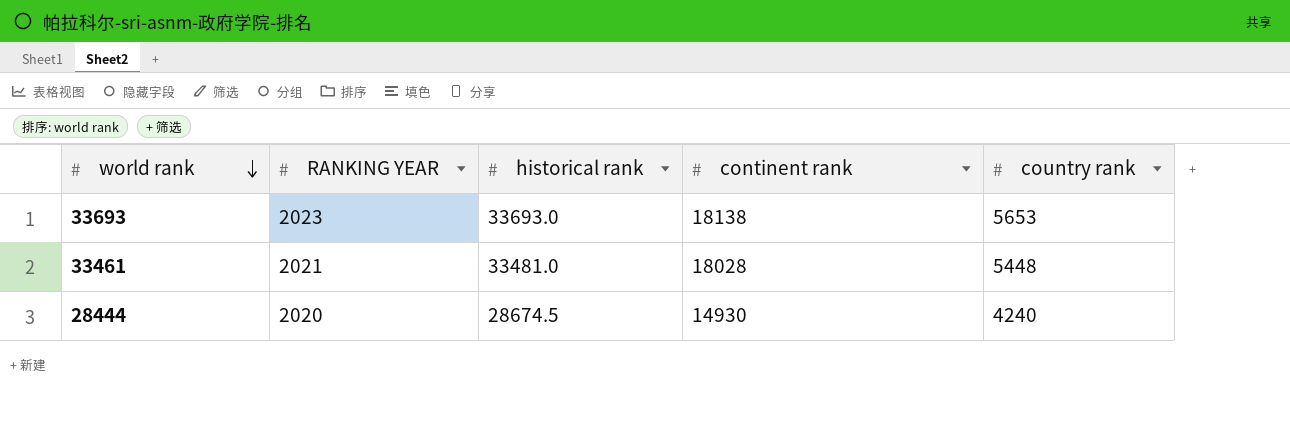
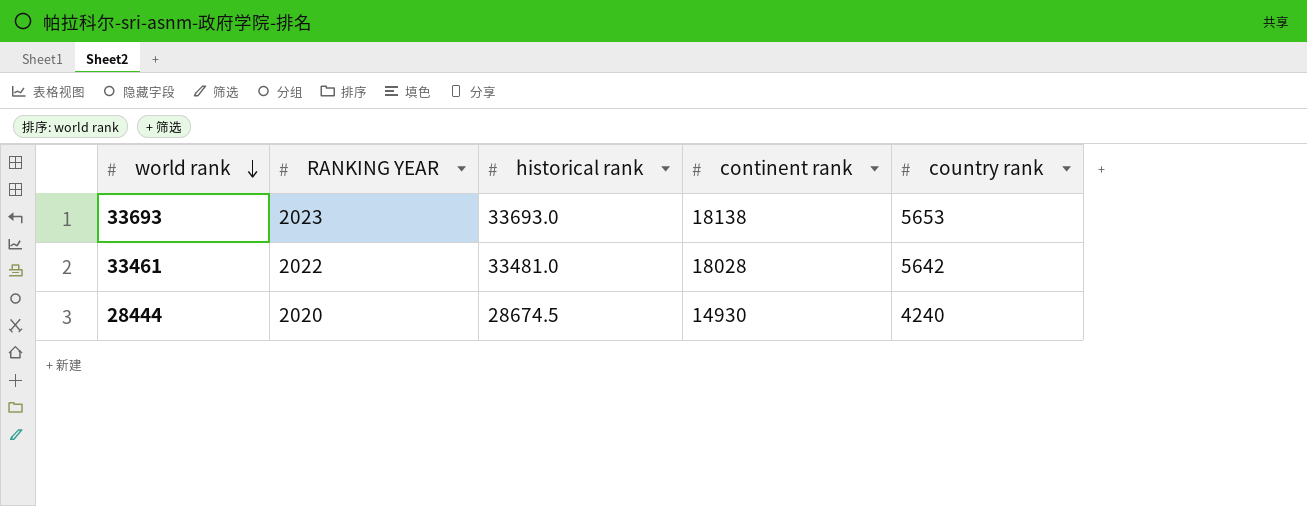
33461 | RANKING YEAR: 2021 -> 2022
33461 | country rank: 5448 -> 5642

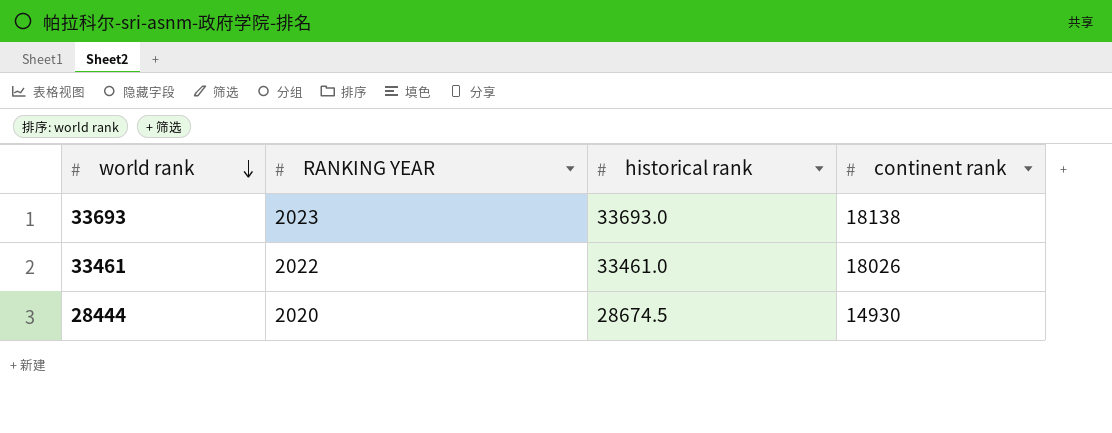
column country rank | position: 5 -> none
33461 | historical rank: 33481.0 -> 33461.0
33461 | continent rank: 18028 -> 18026

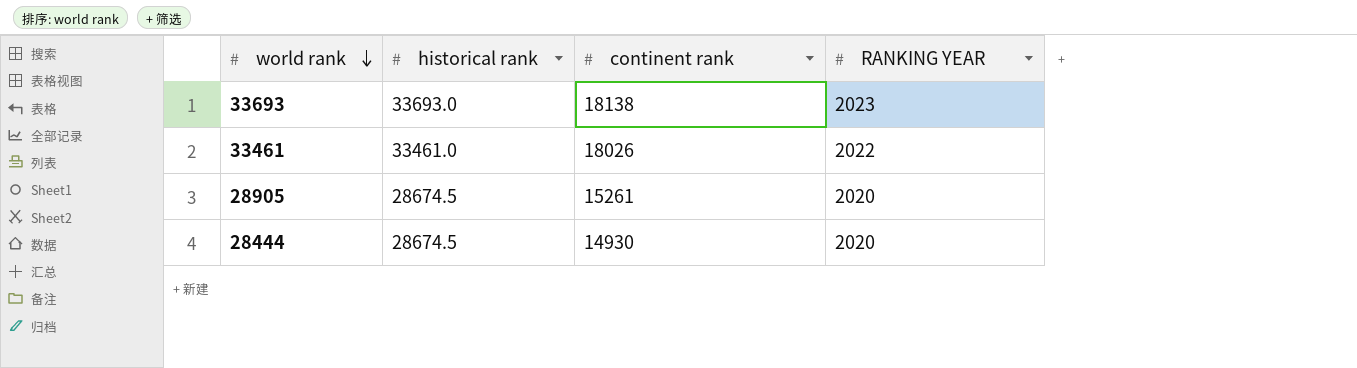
column RANKING YEAR | position: 2 -> 4
row 28905: none -> 28674.5 | 15261 | 2020

